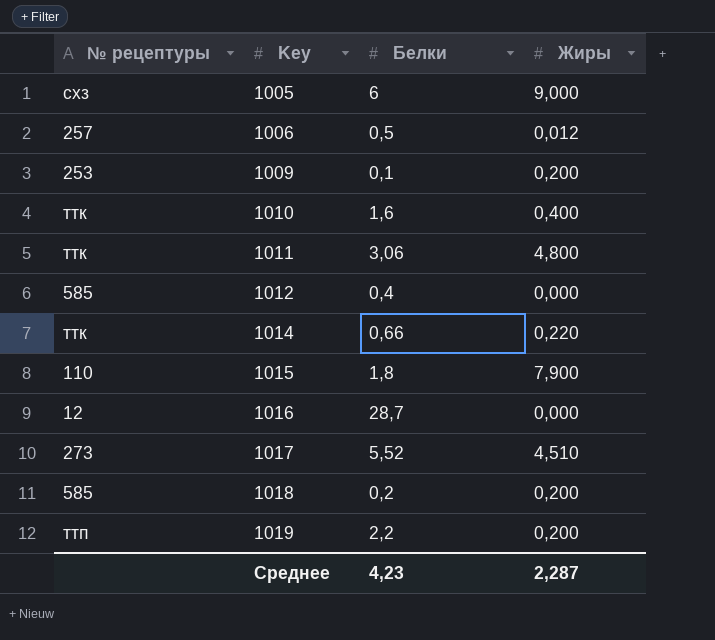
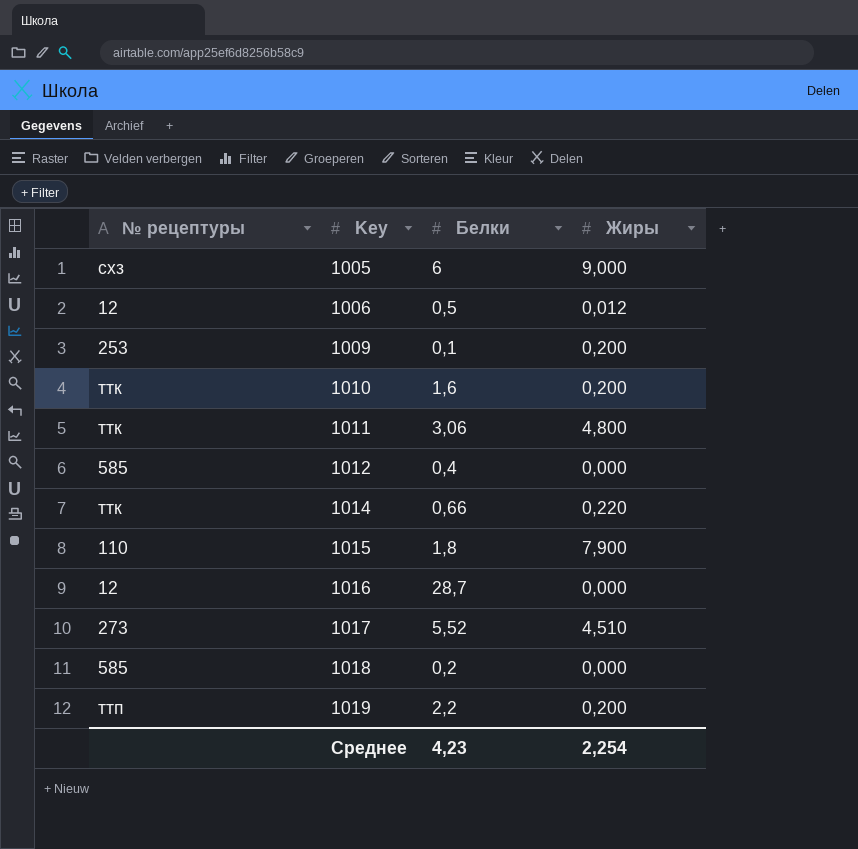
1006 | № рецептуры: 257 -> 12
1010 | Жиры: 0,400 -> 0,200
1018 | Жиры: 0,200 -> 0,000
Среднее | Жиры: 2,287 -> 2,254

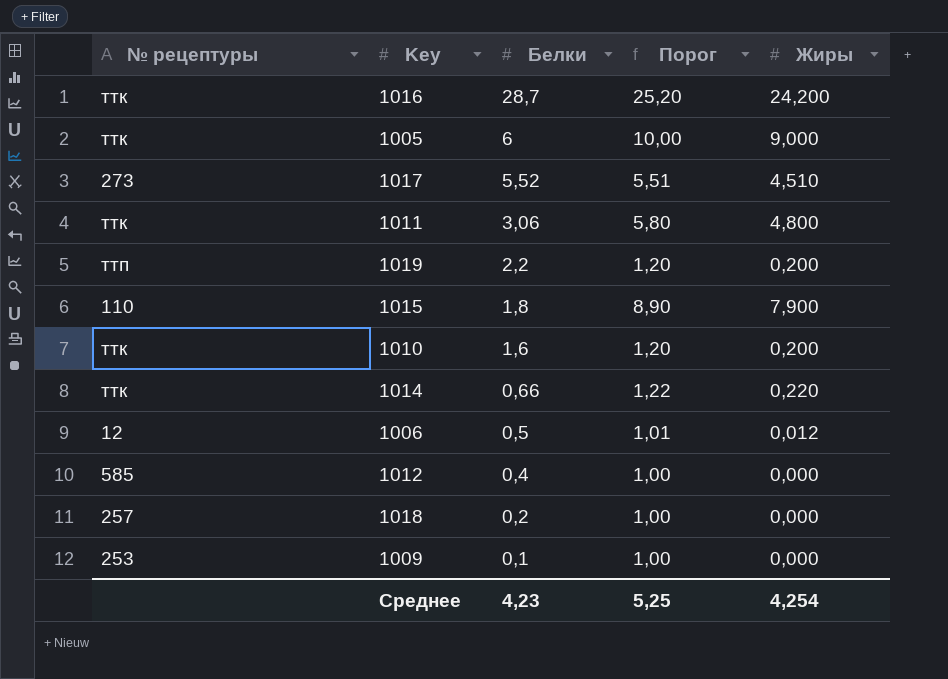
row order: Key ascending -> Белки descending
column Порог | formula: none -> [Жиры] + 1
1016 | № рецептуры: 12 -> ттк
1016 | Жиры: 0,000 -> 24,200
1005 | № рецептуры: схз -> ттк
1018 | № рецептуры: 585 -> 257
1009 | Жиры: 0,200 -> 0,000
Среднее | Жиры: 2,254 -> 4,254

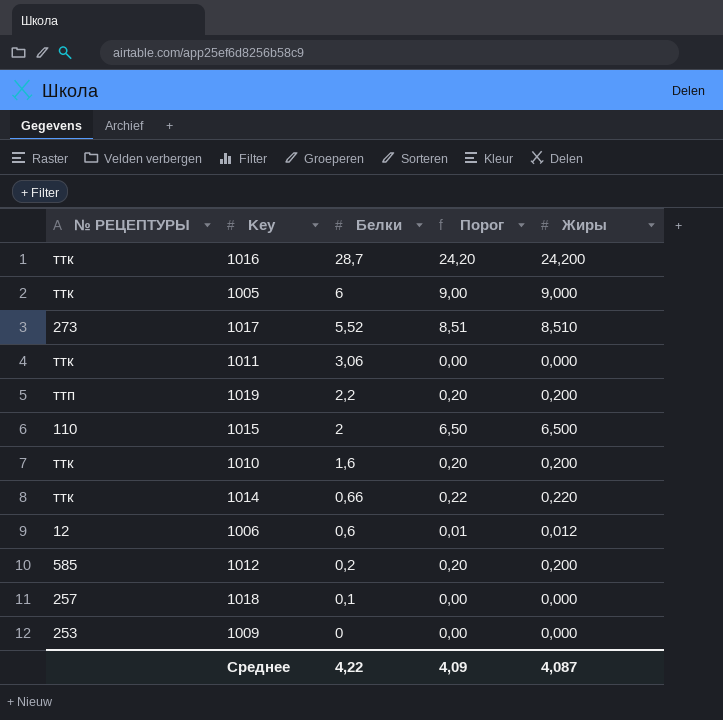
column name: № рецептуры -> № РЕЦЕПТУРЫ
column Порог | formula: [Жиры] + 1 -> [Жиры] + 0
1017 | Жиры: 4,510 -> 8,510
1011 | Жиры: 4,800 -> 0,000
1015 | Белки: 1,8 -> 2
1015 | Жиры: 7,900 -> 6,500
1006 | Белки: 0,5 -> 0,6
1012 | Белки: 0,4 -> 0,2
1012 | Жиры: 0,000 -> 0,200
1018 | Белки: 0,2 -> 0,1
1009 | Белки: 0,1 -> 0
Среднее | Белки: 4,23 -> 4,22
Среднее | Порог: 5,25 -> 4,09
Среднее | Жиры: 4,254 -> 4,087

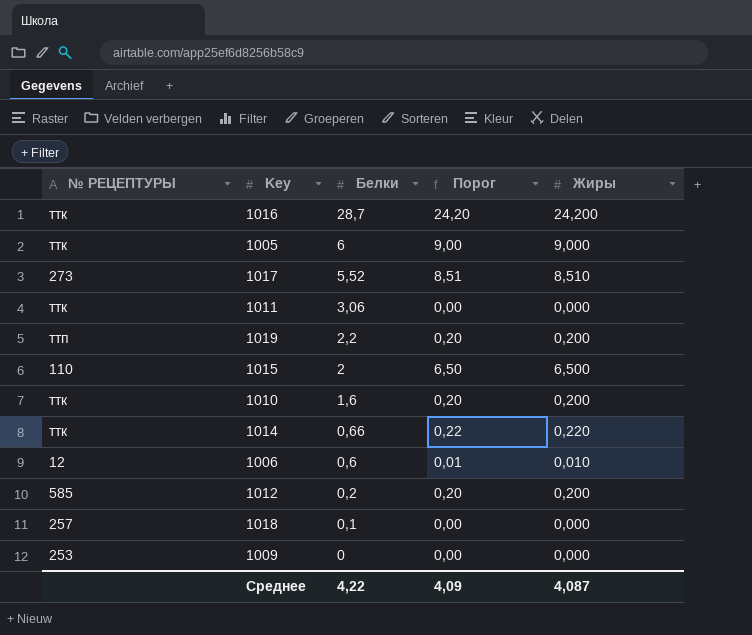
1006 | Жиры: 0,012 -> 0,010

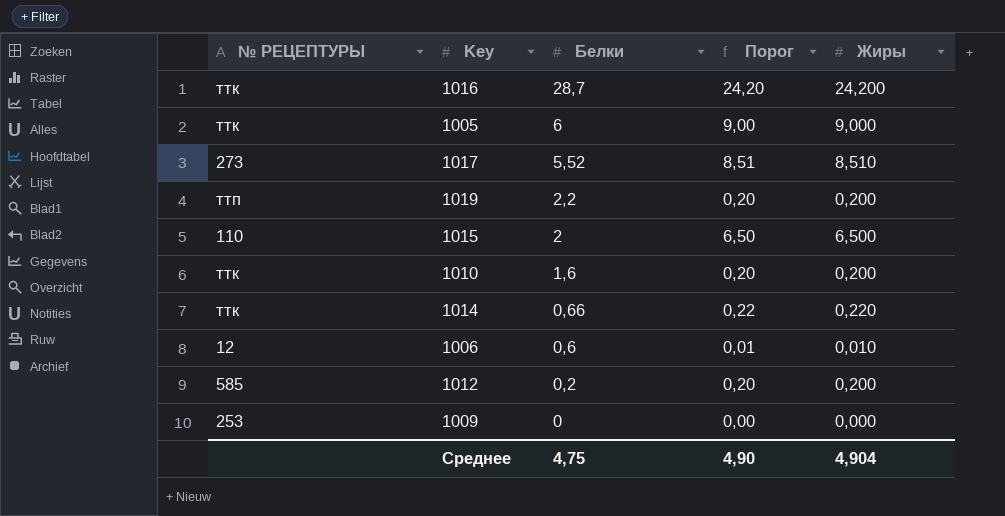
row 1011: ттк | 3,06 | 0,00 | 0,000 -> none
row 1018: 257 | 0,1 | 0,00 | 0,000 -> none
Среднее | Белки: 4,22 -> 4,75
Среднее | Порог: 4,09 -> 4,90
Среднее | Жиры: 4,087 -> 4,904

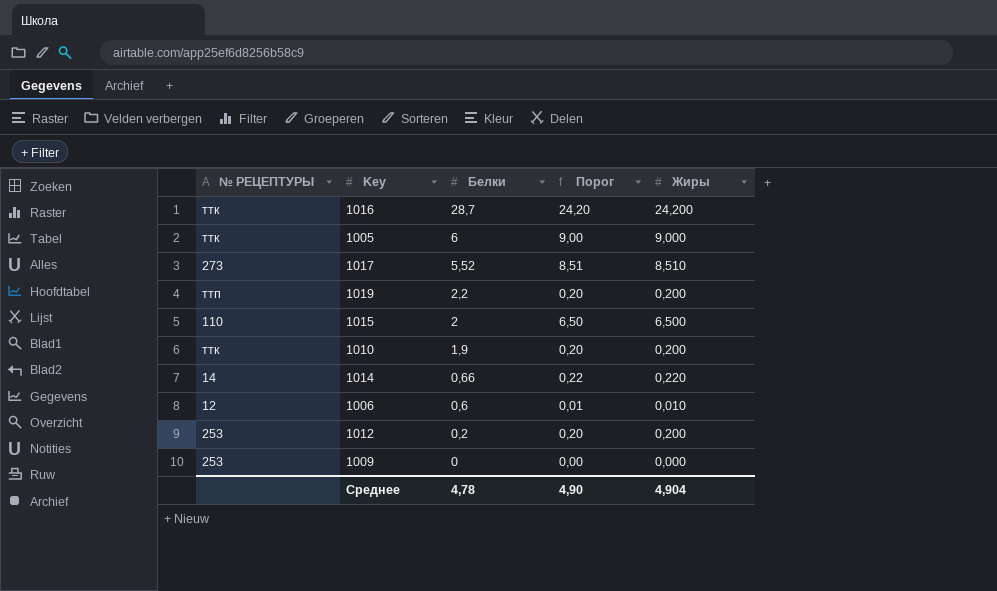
1010 | Белки: 1,6 -> 1,9
1014 | № РЕЦЕПТУРЫ: ттк -> 14
1012 | № РЕЦЕПТУРЫ: 585 -> 253
Среднее | Белки: 4,75 -> 4,78

